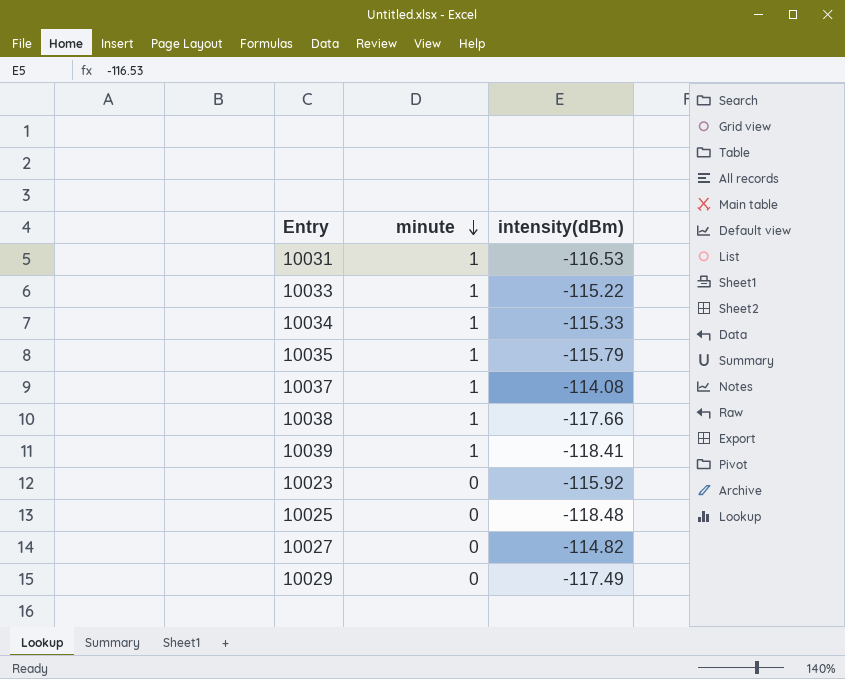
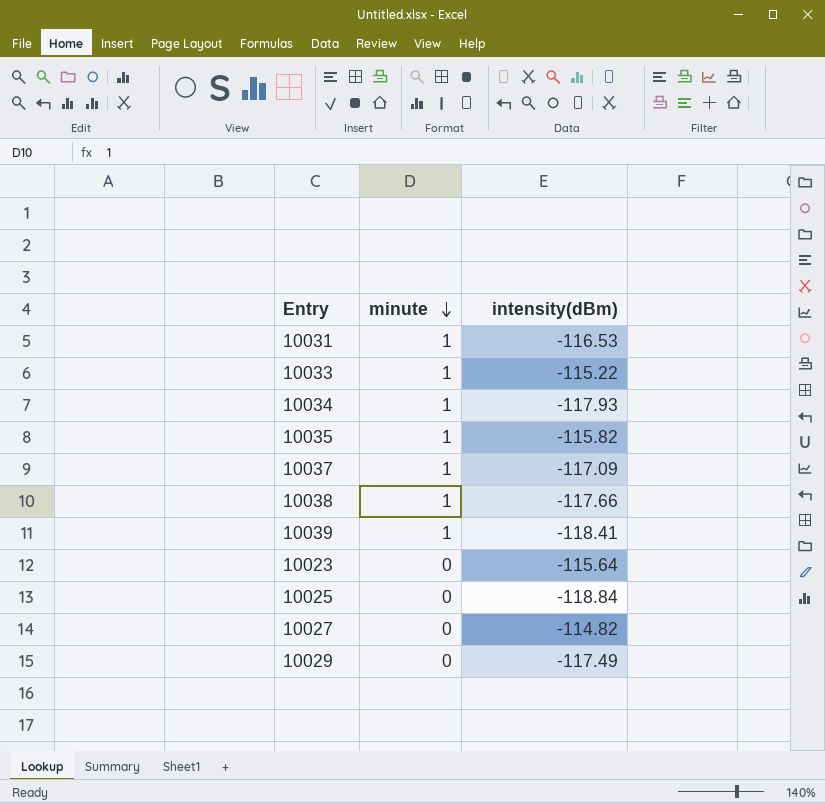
10034 | intensity(dBm): -115.33 -> -117.93
10035 | intensity(dBm): -115.79 -> -115.82
10037 | intensity(dBm): -114.08 -> -117.09
10023 | intensity(dBm): -115.92 -> -115.64
10025 | intensity(dBm): -118.48 -> -118.84

